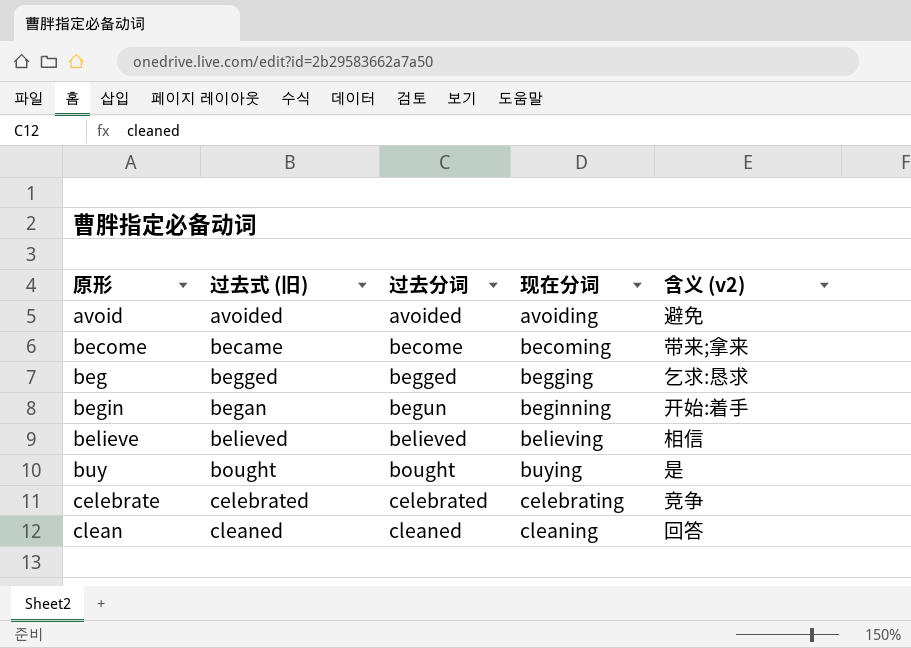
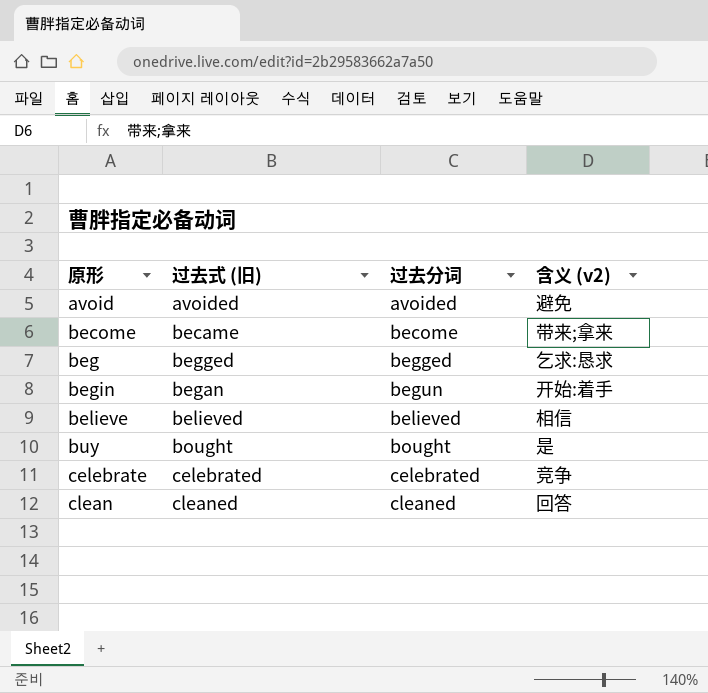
column 现在分词 | position: 4 -> none

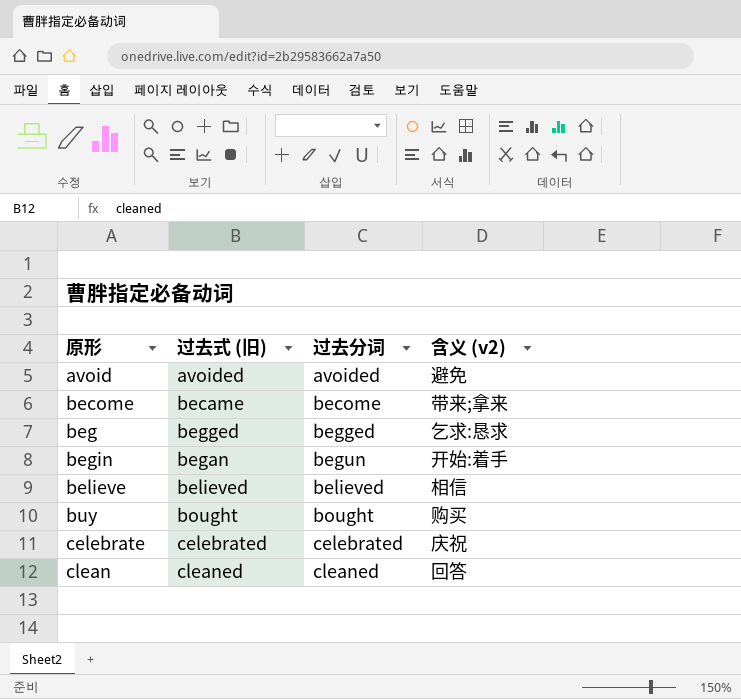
buy | 含义 (v2): 是 -> 购买
celebrate | 含义 (v2): 竞争 -> 庆祝

